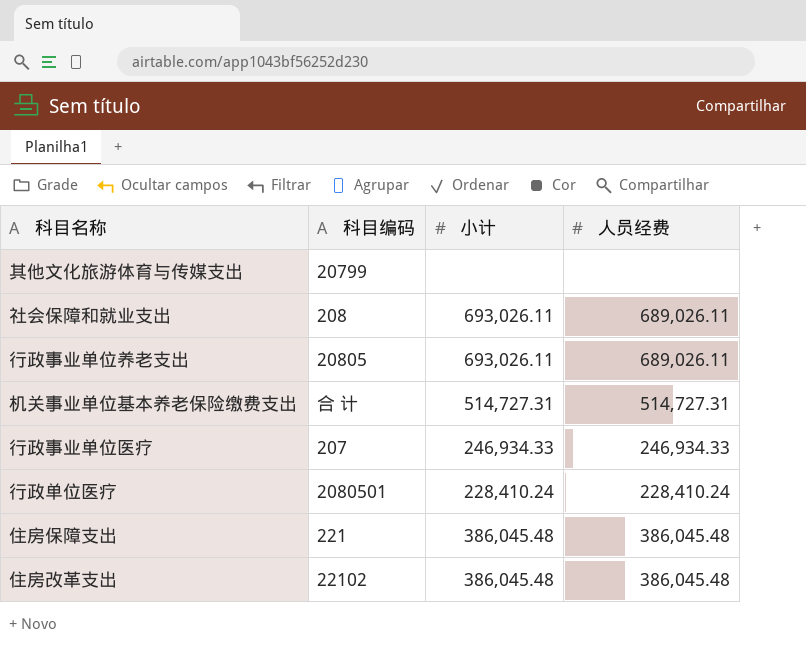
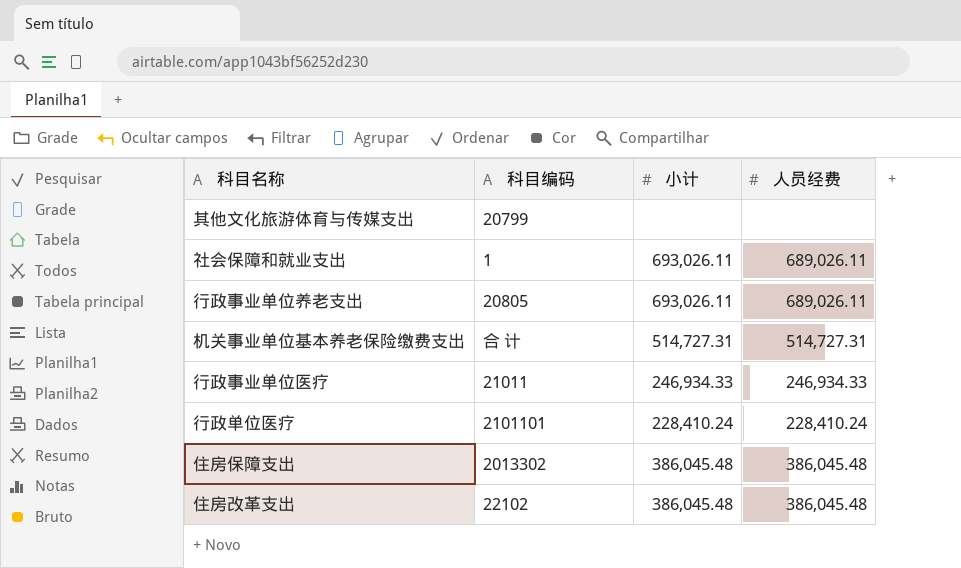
社会保障和就业支出 | 科目编码: 208 -> 1
行政事业单位医疗 | 科目编码: 207 -> 21011
行政单位医疗 | 科目编码: 2080501 -> 2101101
住房保障支出 | 科目编码: 221 -> 2013302

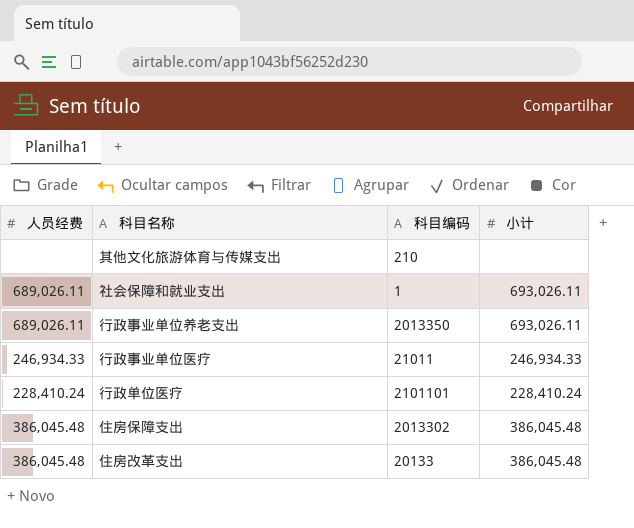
column 人员经费 | position: 4 -> 1
row 机关事业单位基本养老保险缴费支出: 合 计 | 514,727.31 | 514,727.31 -> none
其他文化旅游体育与传媒支出 | 科目编码: 20799 -> 210
行政事业单位养老支出 | 科目编码: 20805 -> 2013350
住房改革支出 | 科目编码: 22102 -> 20133

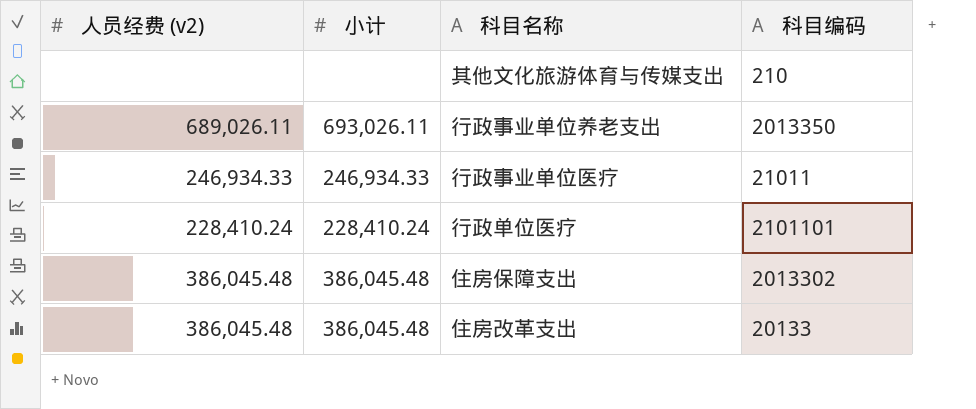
column name: 人员经费 -> 人员经费 (v2)
column 小计 | position: 4 -> 2
row 社会保障和就业支出: 689,026.11 | 1 | 693,026.11 -> none

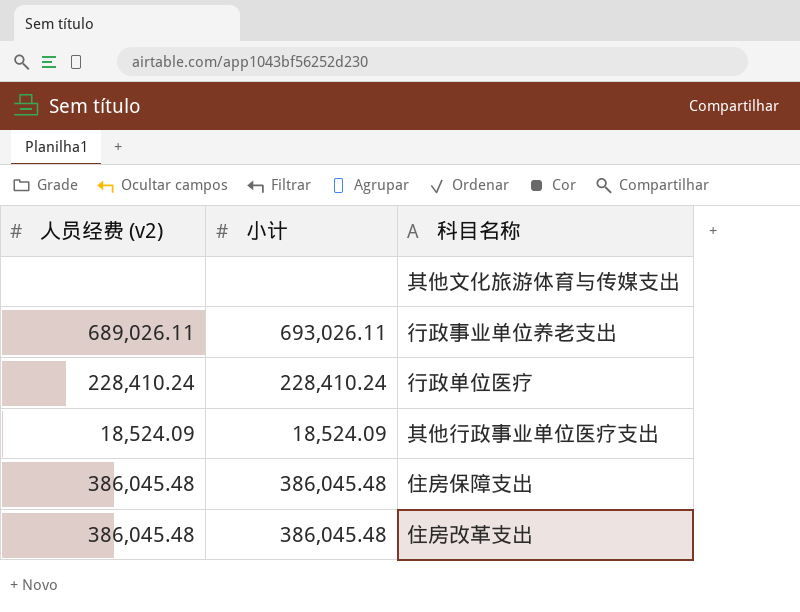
column 科目编码 | position: 4 -> none
row 行政事业单位医疗: 246,934.33 | 246,934.33 | 21011 -> none
row 其他行政事业单位医疗支出: none -> 18,524.09 | 18,524.09

